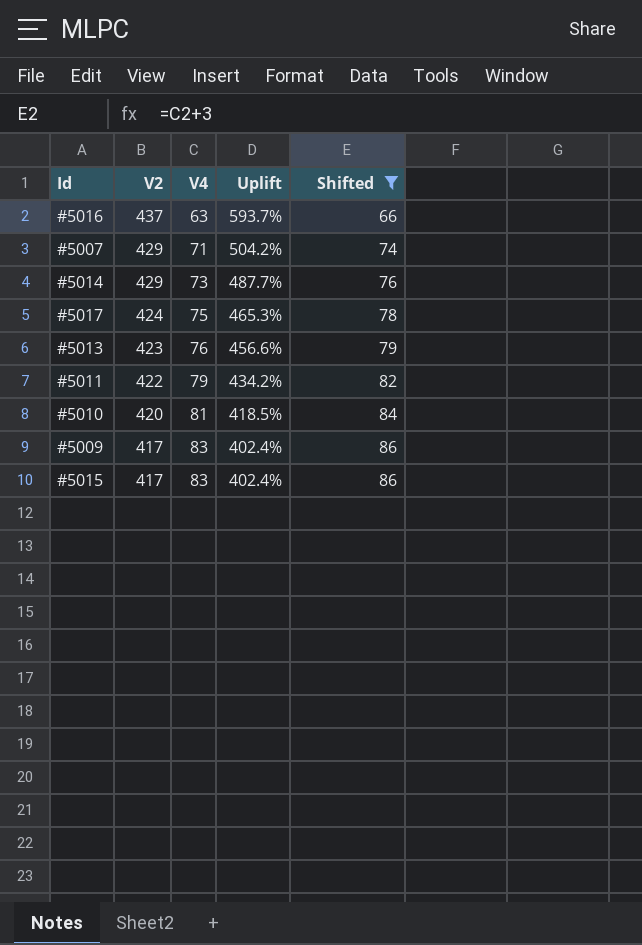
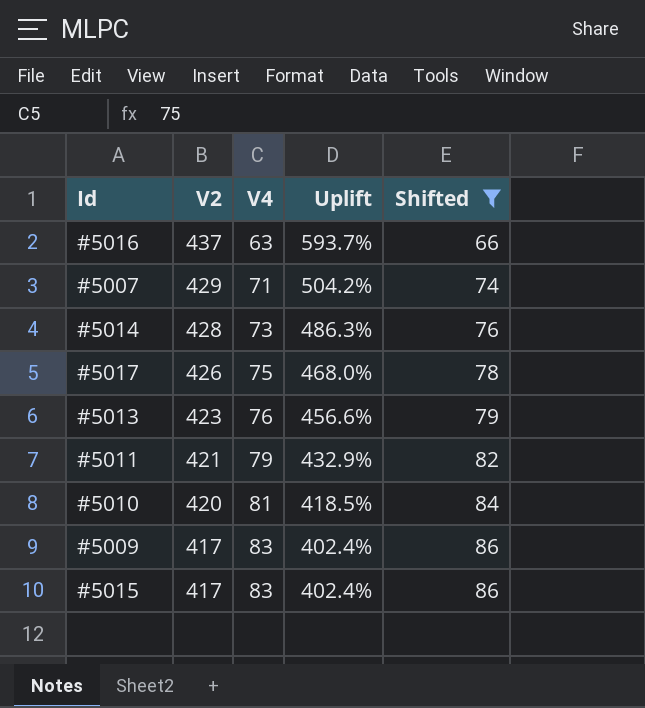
#5014 | V2: 429 -> 428
#5014 | Uplift: 487.7% -> 486.3%
#5017 | V2: 424 -> 426
#5017 | Uplift: 465.3% -> 468.0%
#5011 | V2: 422 -> 421
#5011 | Uplift: 434.2% -> 432.9%

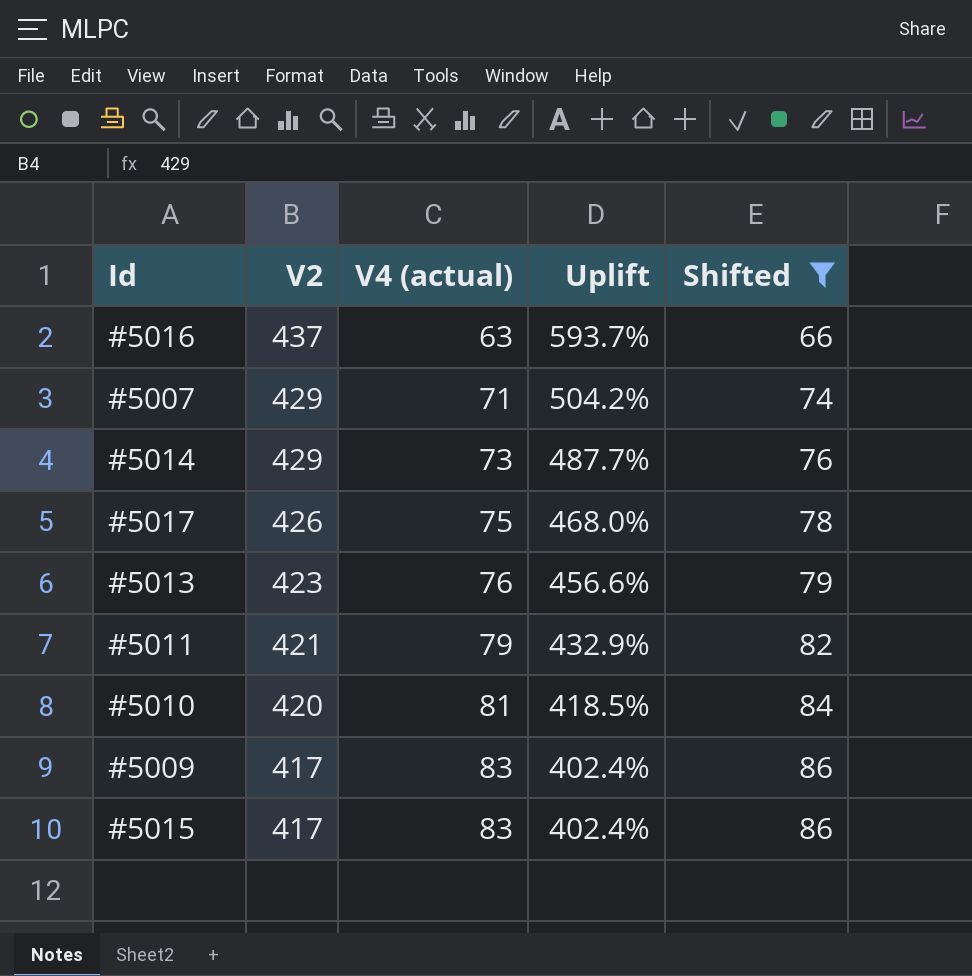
column name: V4 -> V4 (actual)
#5014 | V2: 428 -> 429
#5014 | Uplift: 486.3% -> 487.7%

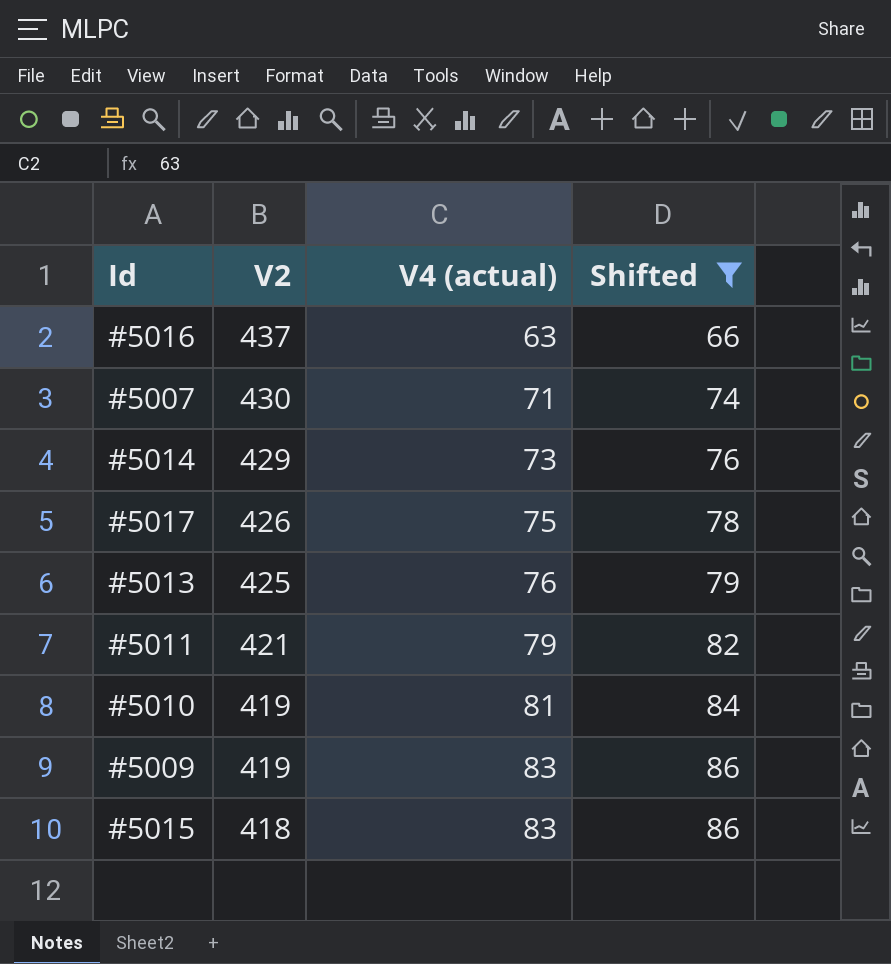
column Uplift | formula: ([V2] - [V4 (actual)]) / [V4 (actual)] -> none
#5007 | V2: 429 -> 430
#5013 | V2: 423 -> 425
#5010 | V2: 420 -> 419
#5009 | V2: 417 -> 419
#5015 | V2: 417 -> 418

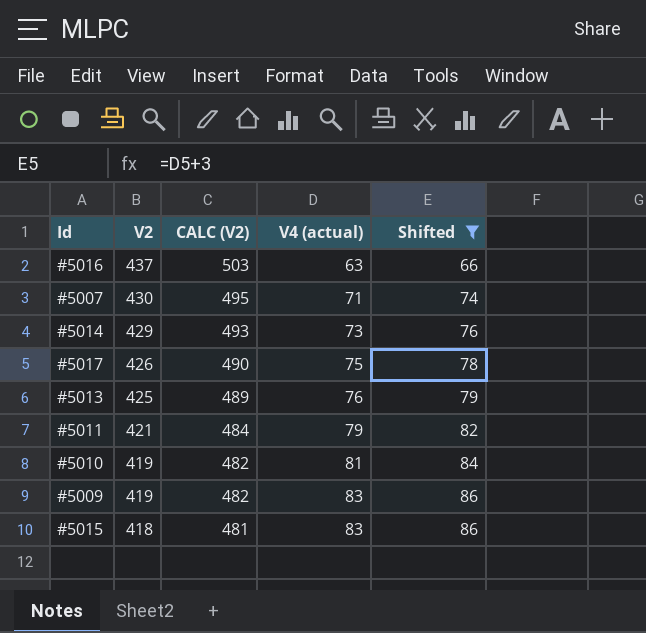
column CALC (V2) | formula: none -> [V2] * 1.15

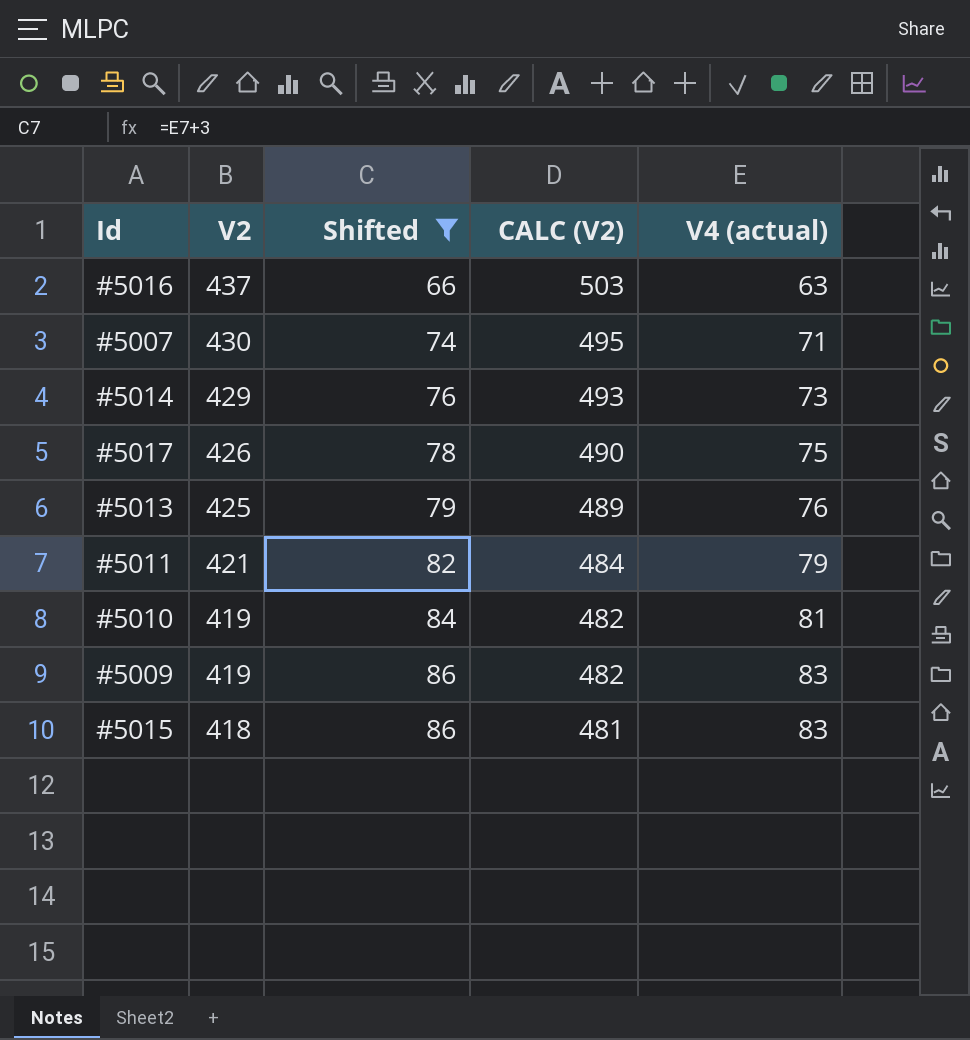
column Shifted | position: 5 -> 3

